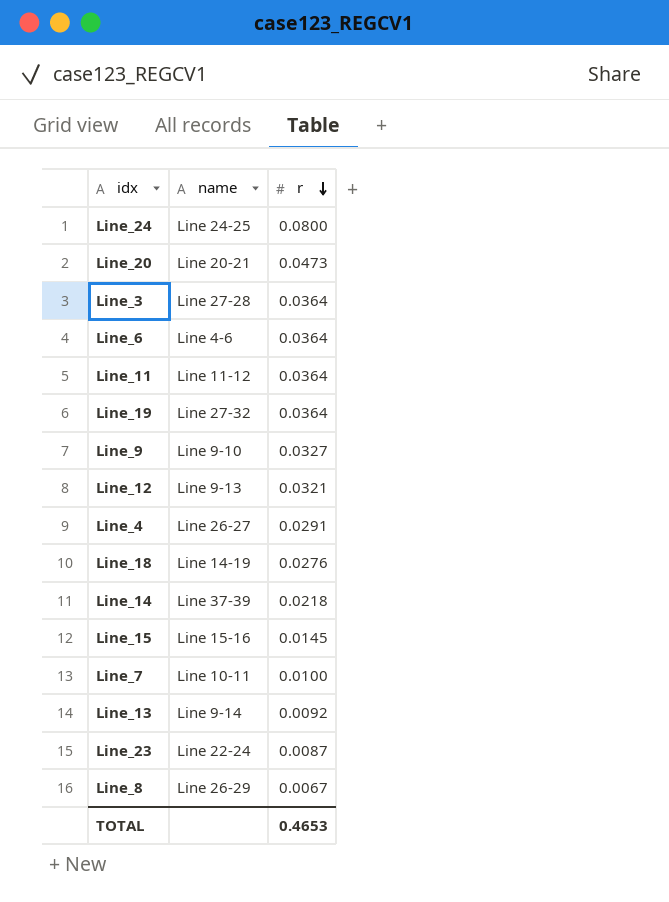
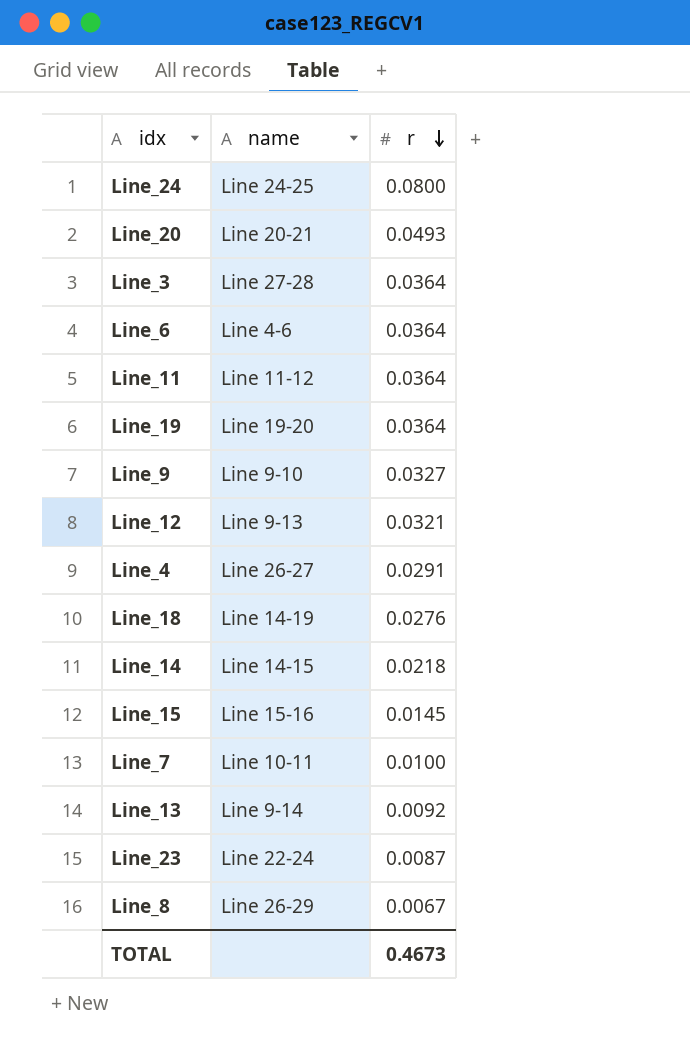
Line_20 | r: 0.0473 -> 0.0493
Line_19 | name: Line 27-32 -> Line 19-20
Line_14 | name: Line 37-39 -> Line 14-15
TOTAL | r: 0.4653 -> 0.4673

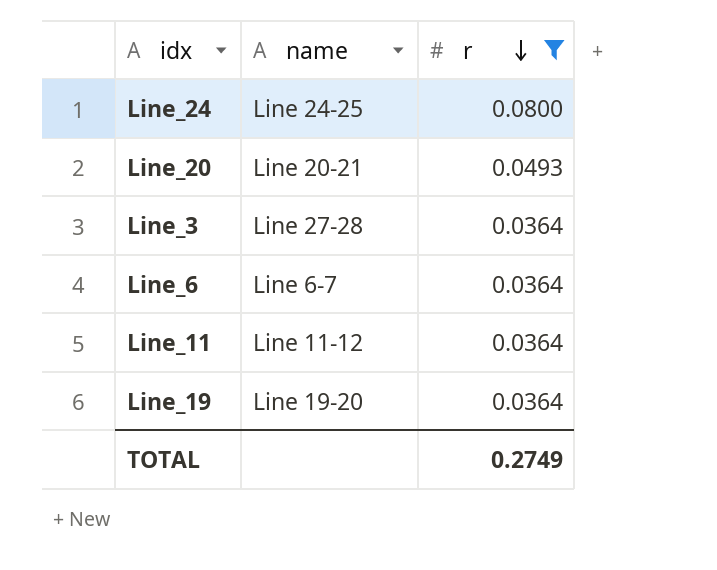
filter: none -> r >= 0.0364
Line_6 | name: Line 4-6 -> Line 6-7
TOTAL | r: 0.4673 -> 0.2749

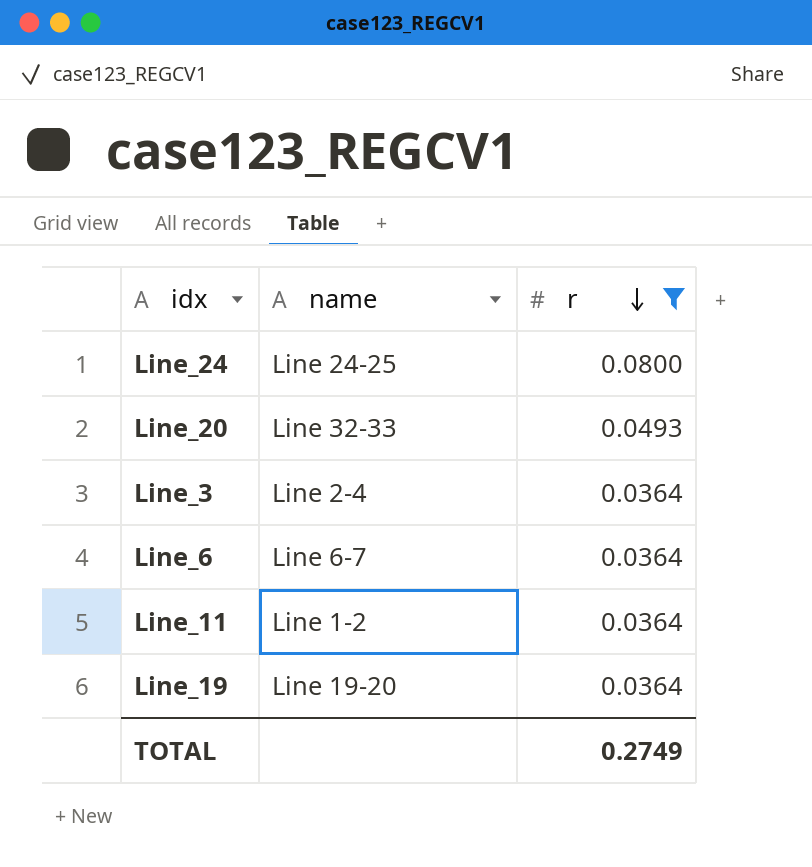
Line_20 | name: Line 20-21 -> Line 32-33
Line_3 | name: Line 27-28 -> Line 2-4
Line_11 | name: Line 11-12 -> Line 1-2

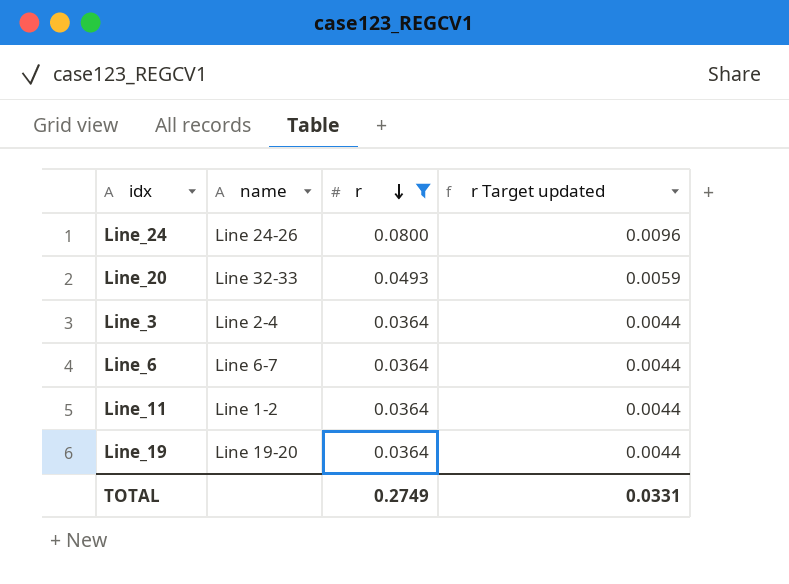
column r Target updated | formula: none -> [r] * 0.12
Line_24 | name: Line 24-25 -> Line 24-26

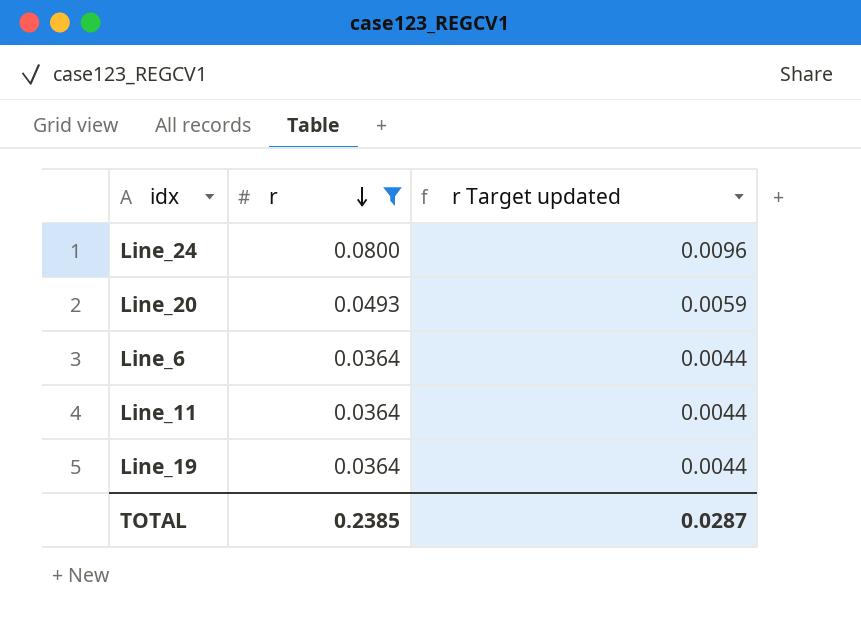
column name | position: 2 -> none
row Line_3: Line 2-4 | 0.0364 | 0.0044 -> none
TOTAL | r: 0.2749 -> 0.2385
TOTAL | r Target updated: 0.0331 -> 0.0287

